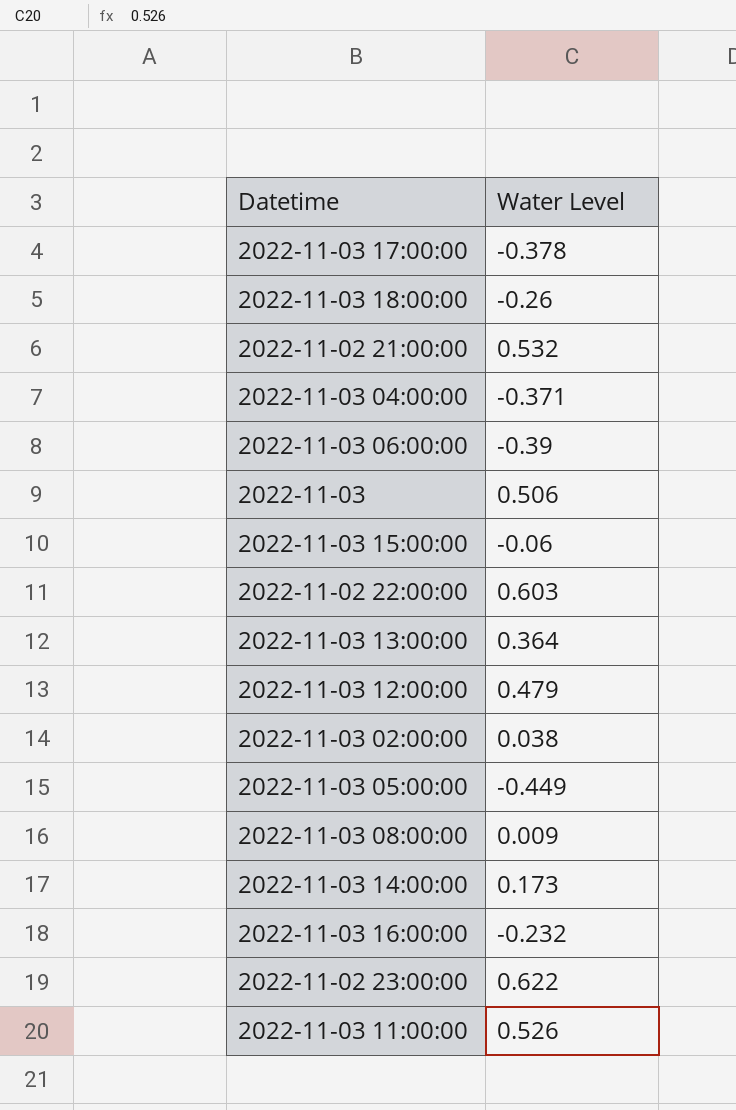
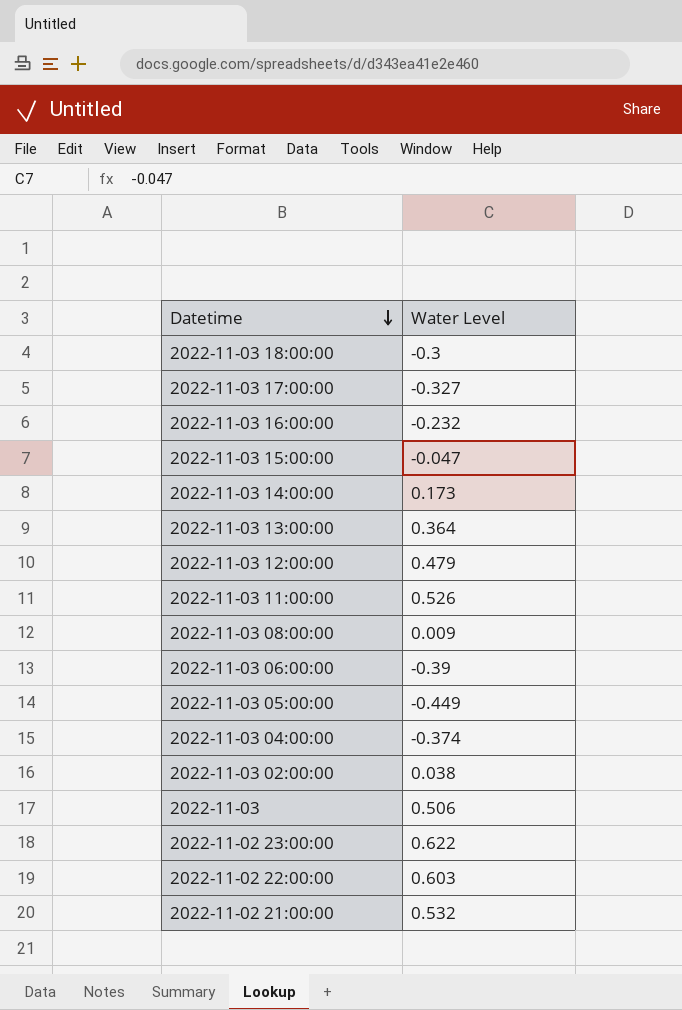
row order: none -> Datetime descending
2022-11-03 18:00:00 | Water Level: -0.26 -> -0.3
2022-11-03 17:00:00 | Water Level: -0.378 -> -0.327
2022-11-03 15:00:00 | Water Level: -0.06 -> -0.047
2022-11-03 04:00:00 | Water Level: -0.371 -> -0.374

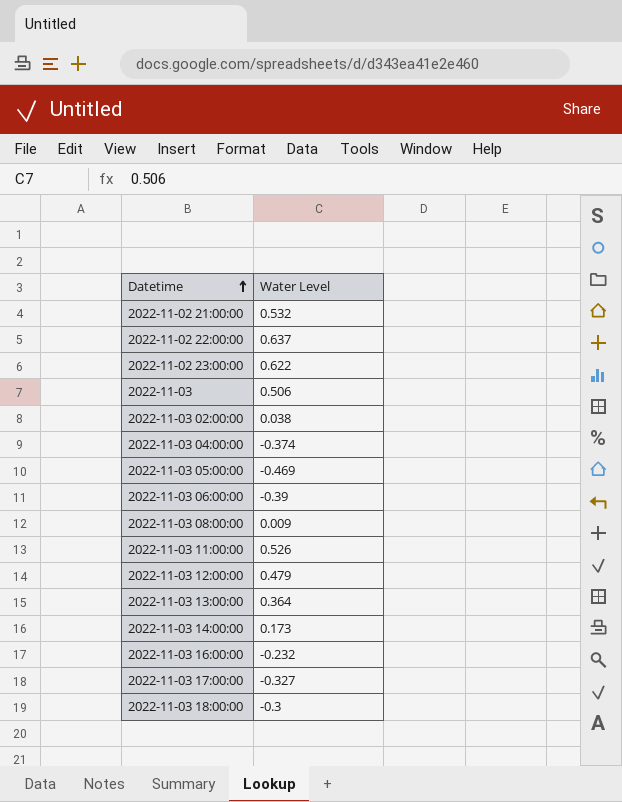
row order: Datetime descending -> Datetime ascending
row 2022-11-03 15:00:00: -0.047 -> none
2022-11-02 22:00:00 | Water Level: 0.603 -> 0.637
2022-11-03 05:00:00 | Water Level: -0.449 -> -0.469

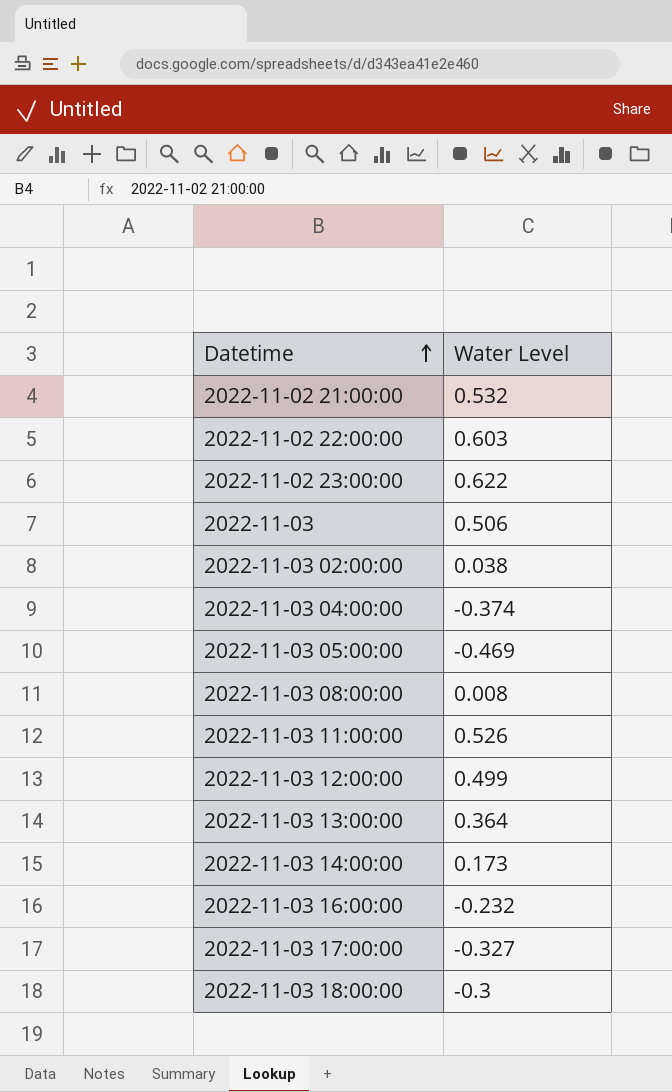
row 2022-11-03 06:00:00: -0.39 -> none
2022-11-02 22:00:00 | Water Level: 0.637 -> 0.603
2022-11-03 08:00:00 | Water Level: 0.009 -> 0.008
2022-11-03 12:00:00 | Water Level: 0.479 -> 0.499

